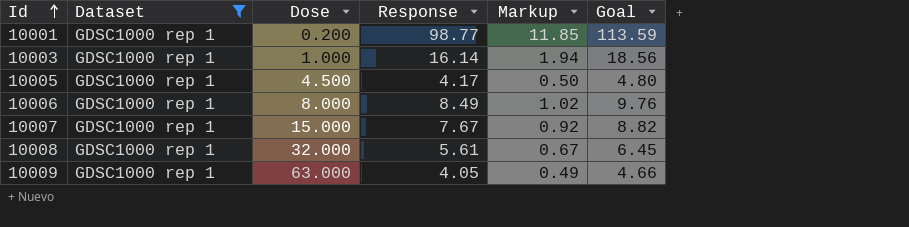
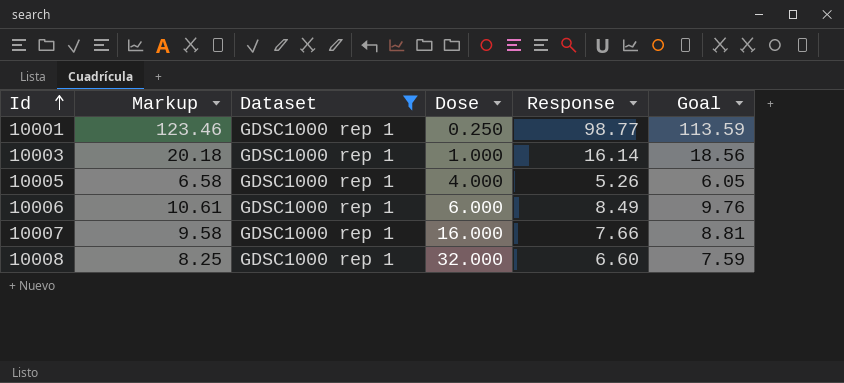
column Markup | formula: [Response] * 0.12 -> [Response] * 1.25
column Markup | position: 5 -> 2
row 10009: GDSC1000 rep 1 | 63.000 | 4.05 | 0.49 | 4.66 -> none
10001 | Dose: 0.200 -> 0.250
10005 | Dose: 4.500 -> 4.000
10005 | Response: 4.17 -> 5.26
10005 | Goal: 4.80 -> 6.05
10006 | Dose: 8.000 -> 6.000
10007 | Dose: 15.000 -> 16.000
10007 | Response: 7.67 -> 7.66
10007 | Goal: 8.82 -> 8.81
10008 | Response: 5.61 -> 6.60
10008 | Goal: 6.45 -> 7.59

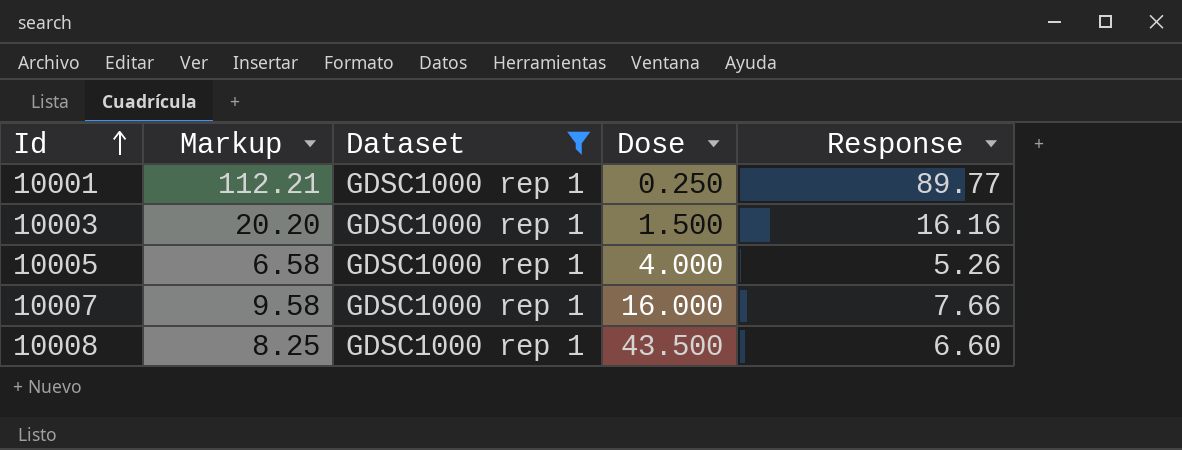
column Goal | formula: [Response] * 1.15 -> none
row 10006: 10.61 | GDSC1000 rep 1 | 6.000 | 8.49 | 9.76 -> none
10001 | Markup: 123.46 -> 112.21
10001 | Response: 98.77 -> 89.77
10003 | Markup: 20.18 -> 20.20
10003 | Dose: 1.000 -> 1.500
10003 | Response: 16.14 -> 16.16
10008 | Dose: 32.000 -> 43.500

